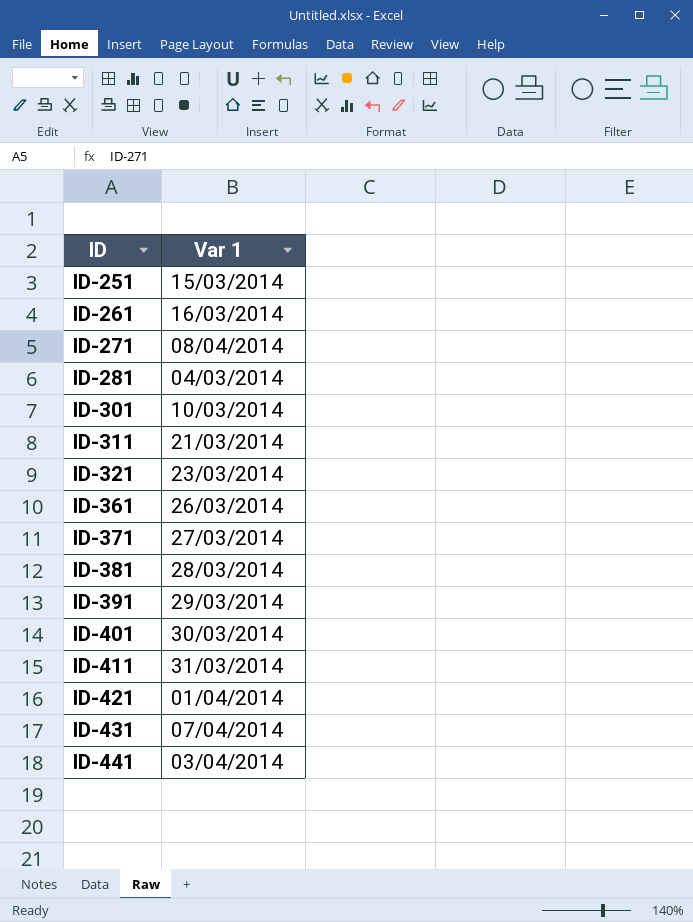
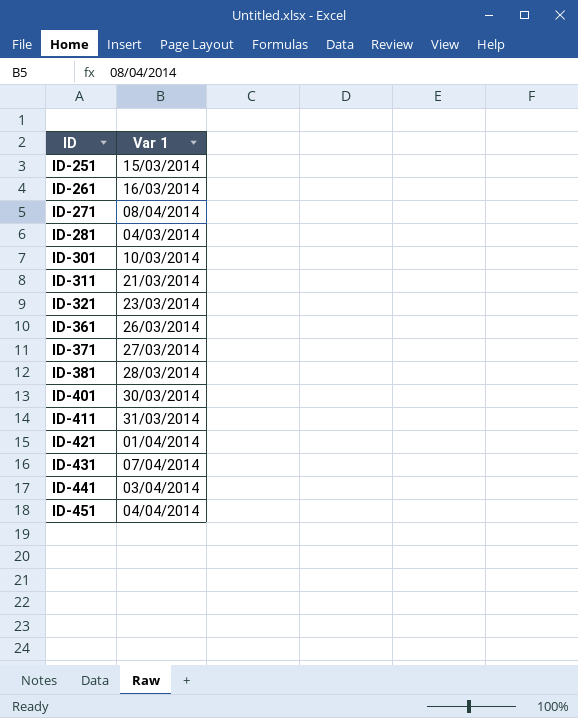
row ID-391: 29/03/2014 -> none
row ID-451: none -> 04/04/2014

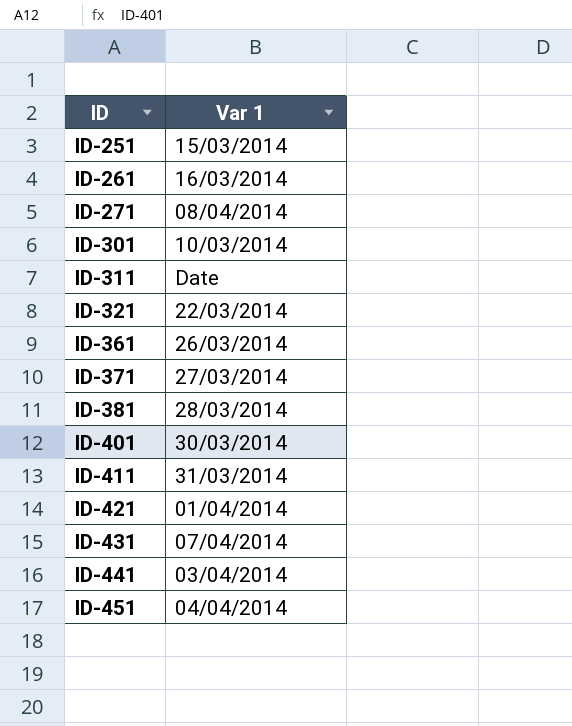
row ID-281: 04/03/2014 -> none
ID-311 | Var 1: 21/03/2014 -> Date
ID-321 | Var 1: 23/03/2014 -> 22/03/2014

